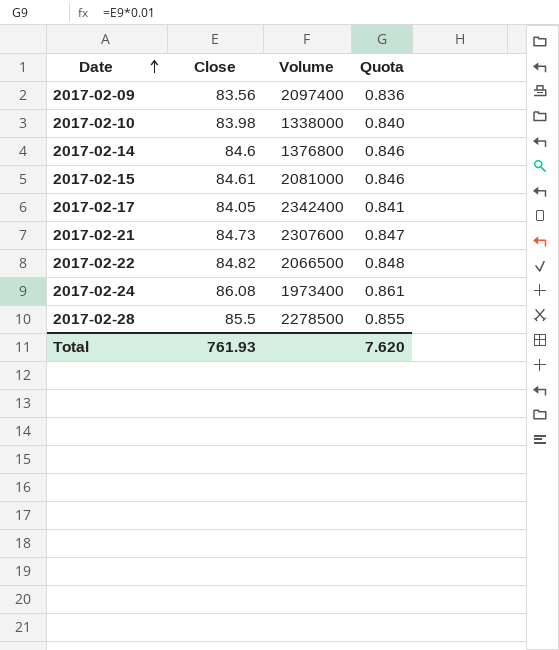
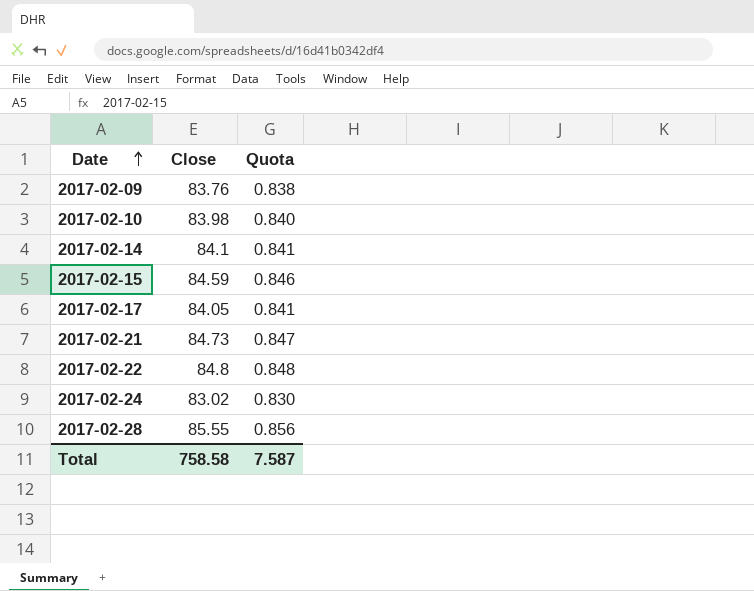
column Volume | position: 3 -> none
2017-02-09 | Close: 83.56 -> 83.76
2017-02-09 | Quota: 0.836 -> 0.838
2017-02-14 | Close: 84.6 -> 84.1
2017-02-14 | Quota: 0.846 -> 0.841
2017-02-15 | Close: 84.61 -> 84.59
2017-02-22 | Close: 84.82 -> 84.8
2017-02-24 | Close: 86.08 -> 83.02
2017-02-24 | Quota: 0.861 -> 0.830
2017-02-28 | Close: 85.5 -> 85.55
2017-02-28 | Quota: 0.855 -> 0.856
Total | Close: 761.93 -> 758.58
Total | Quota: 7.620 -> 7.587

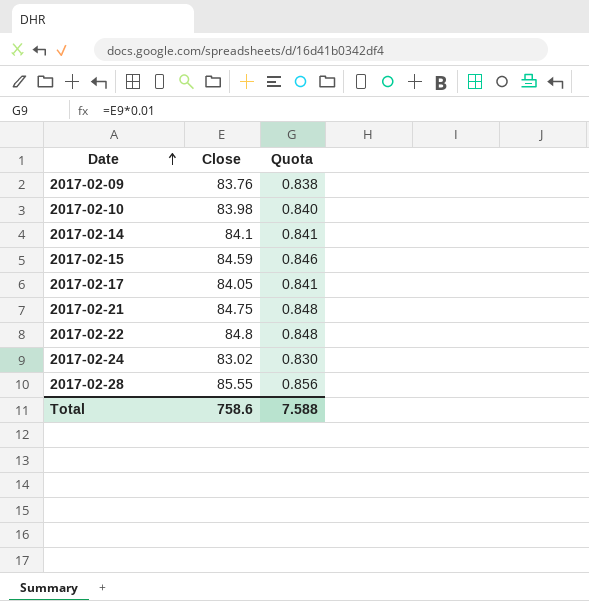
2017-02-21 | Close: 84.73 -> 84.75
2017-02-21 | Quota: 0.847 -> 0.848
Total | Close: 758.58 -> 758.6
Total | Quota: 7.587 -> 7.588

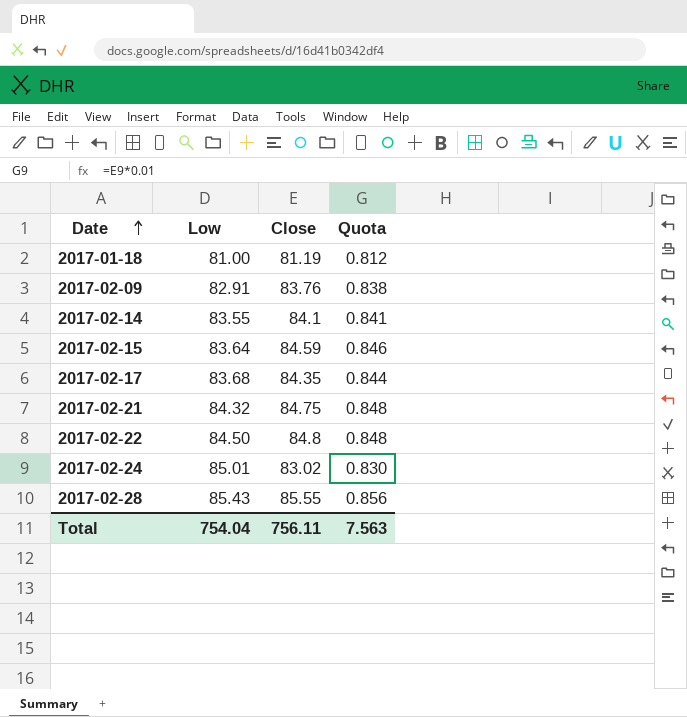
column Low | position: none -> 2
row 2017-02-10: 83.98 | 0.840 -> none
row 2017-01-18: none -> 81.00 | 81.19 | 0.812
2017-02-17 | Close: 84.05 -> 84.35
2017-02-17 | Quota: 0.841 -> 0.844
Total | Close: 758.6 -> 756.11
Total | Quota: 7.588 -> 7.563

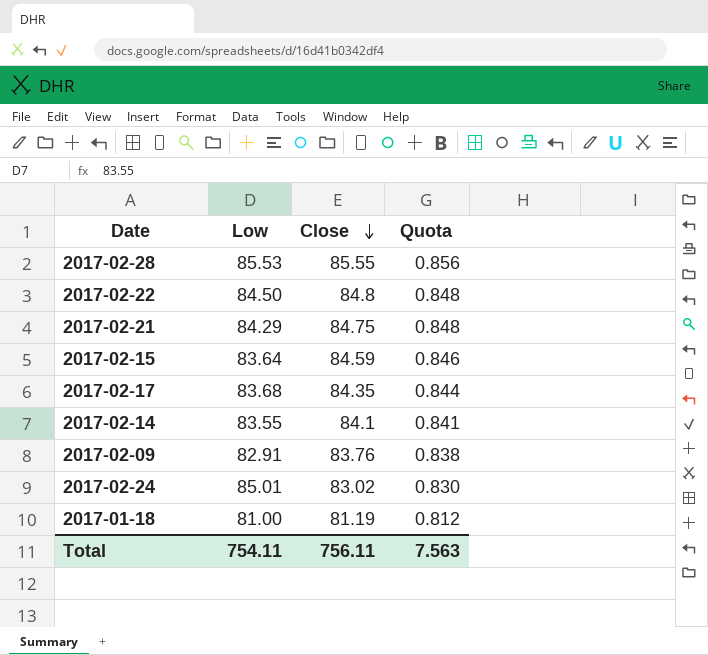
row order: Date ascending -> Close descending
2017-02-28 | Low: 85.43 -> 85.53
2017-02-21 | Low: 84.32 -> 84.29
Total | Low: 754.04 -> 754.11

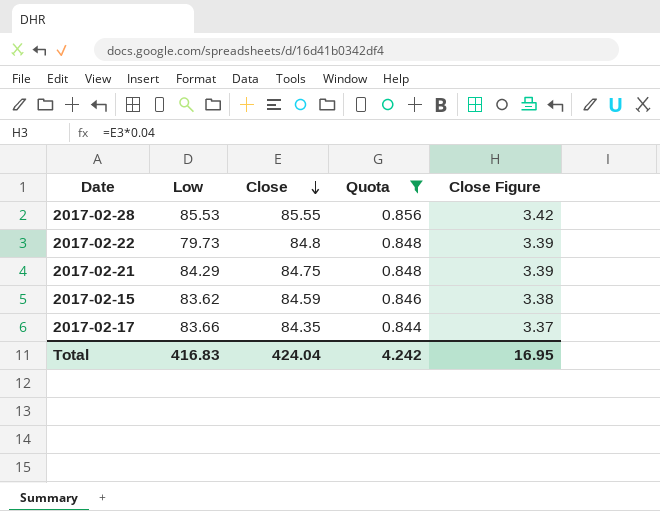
filter: none -> Quota >= 0.844
column Close Figure | formula: none -> [Close] * 0.04
2017-02-22 | Low: 84.50 -> 79.73
2017-02-15 | Low: 83.64 -> 83.62
2017-02-17 | Low: 83.68 -> 83.66
Total | Low: 754.11 -> 416.83
Total | Close: 756.11 -> 424.04
Total | Quota: 7.563 -> 4.242

